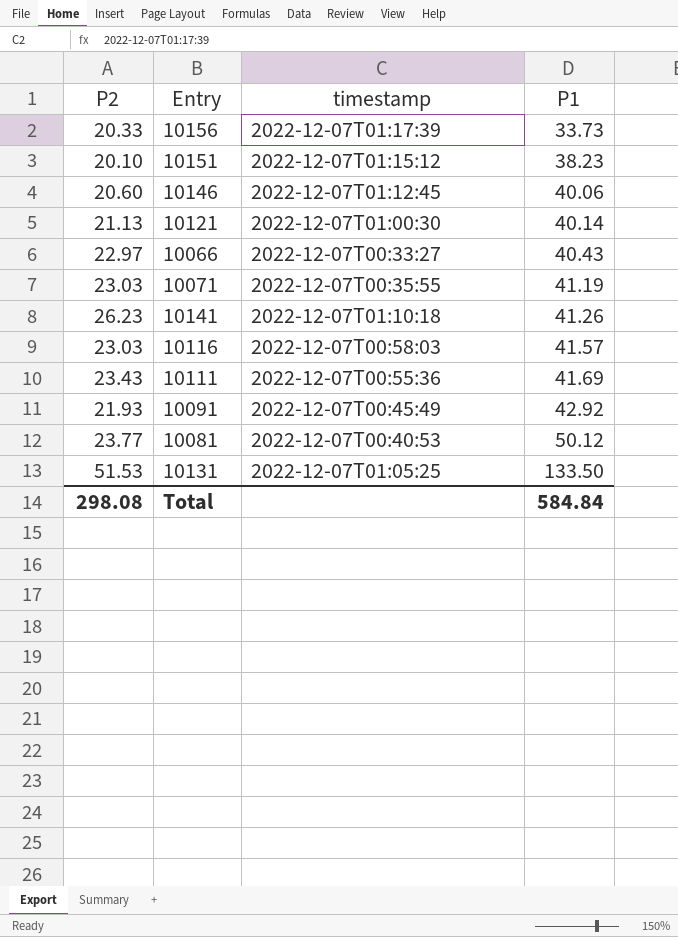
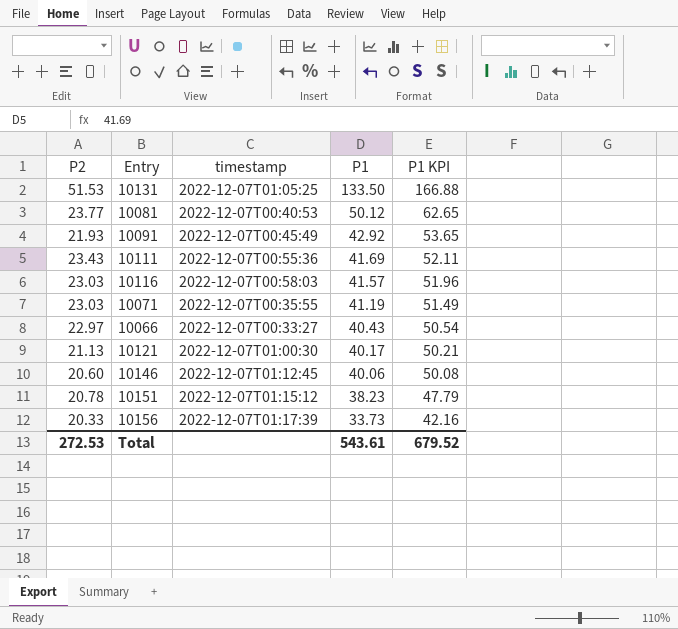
row order: P1 ascending -> P1 descending
column P1 KPI | formula: none -> [P1] * 1.25
row 10141: 26.23 | 2022-12-07T01:10:18 | 41.26 -> none
10121 | P1: 40.14 -> 40.17
10151 | P2: 20.10 -> 20.78
Total | P2: 298.08 -> 272.53
Total | P1: 584.84 -> 543.61

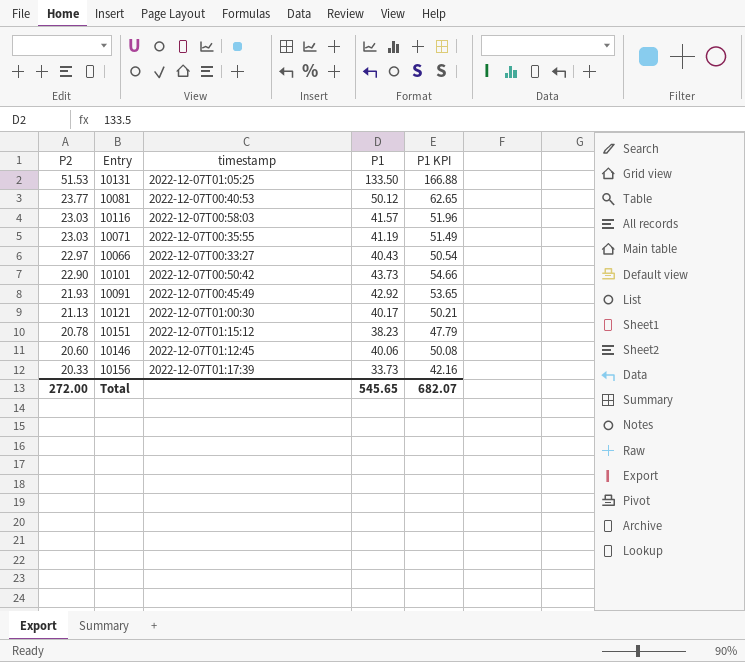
row order: P1 descending -> P2 descending
row 10111: 23.43 | 2022-12-07T00:55:36 | 41.69 | 52.11 -> none
row 10101: none -> 22.90 | 2022-12-07T00:50:42 | 43.73 | 54.66
Total | P2: 272.53 -> 272.00
Total | P1: 543.61 -> 545.65
Total | P1 KPI: 679.52 -> 682.07

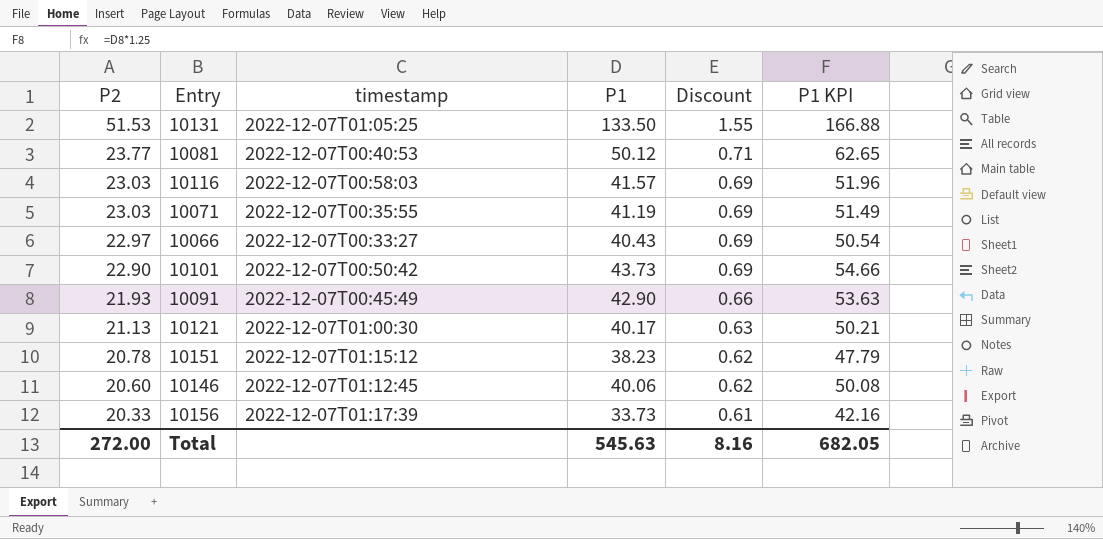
column Discount | formula: none -> [P2] * 0.03
10091 | P1: 42.92 -> 42.90
10091 | P1 KPI: 53.65 -> 53.63
Total | P1: 545.65 -> 545.63
Total | P1 KPI: 682.07 -> 682.05

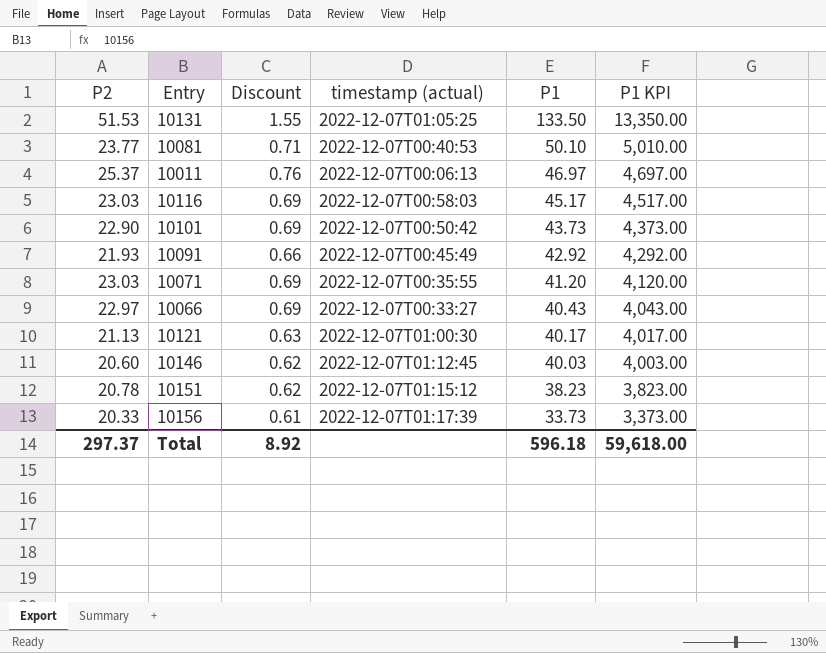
row order: P2 descending -> P1 descending
column Discount | position: 5 -> 3
column name: timestamp -> timestamp (actual)
column P1 KPI | formula: [P1] * 1.25 -> [P1] * 100
10081 | P1: 50.12 -> 50.10
row 10011: none -> 25.37 | 0.76 | 2022-12-07T00:06:13 | 46.97 | 4,697.00
10116 | P1: 41.57 -> 45.17
10091 | P1: 42.90 -> 42.92
10071 | P1: 41.19 -> 41.20
10146 | P1: 40.06 -> 40.03
Total | P2: 272.00 -> 297.37
Total | Discount: 8.16 -> 8.92
Total | P1: 545.63 -> 596.18
Total | P1 KPI: 682.05 -> 59,618.00

